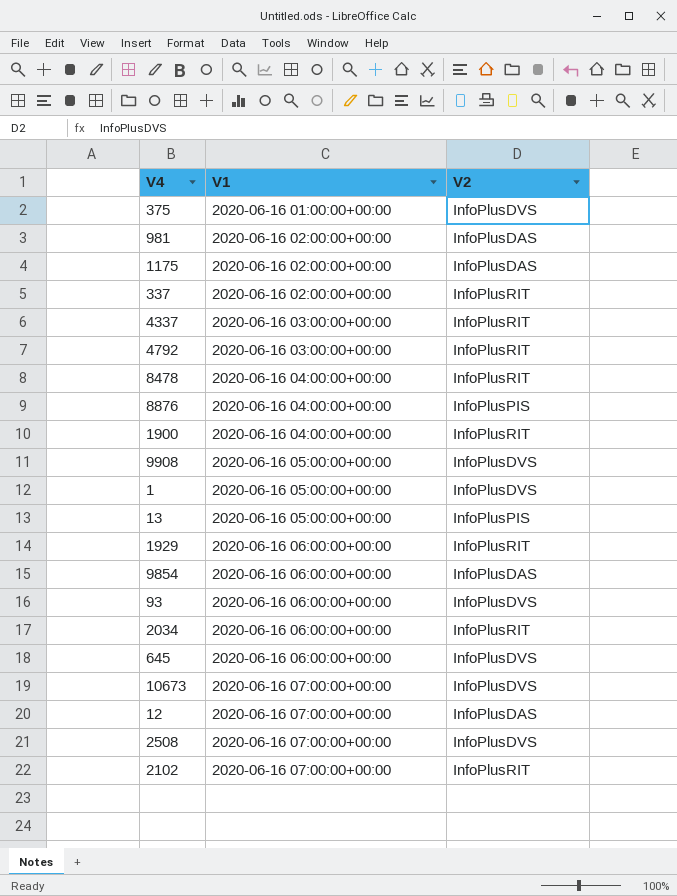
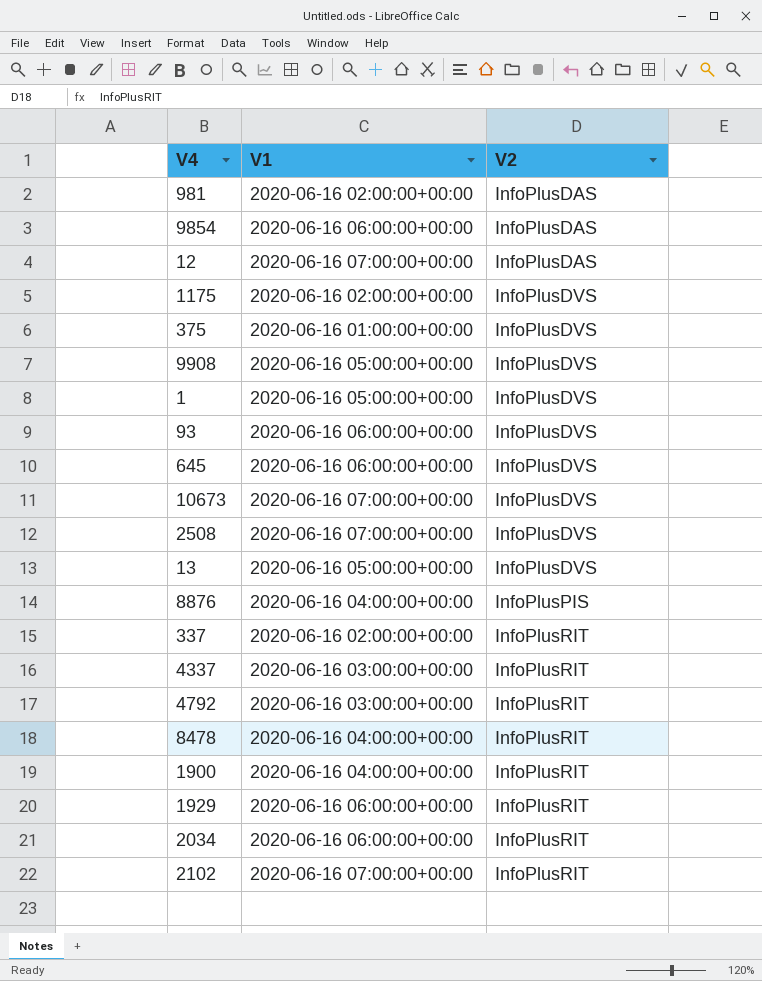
row order: V1 ascending -> V2 ascending
1175 | V2: InfoPlusDAS -> InfoPlusDVS
13 | V2: InfoPlusPIS -> InfoPlusDVS

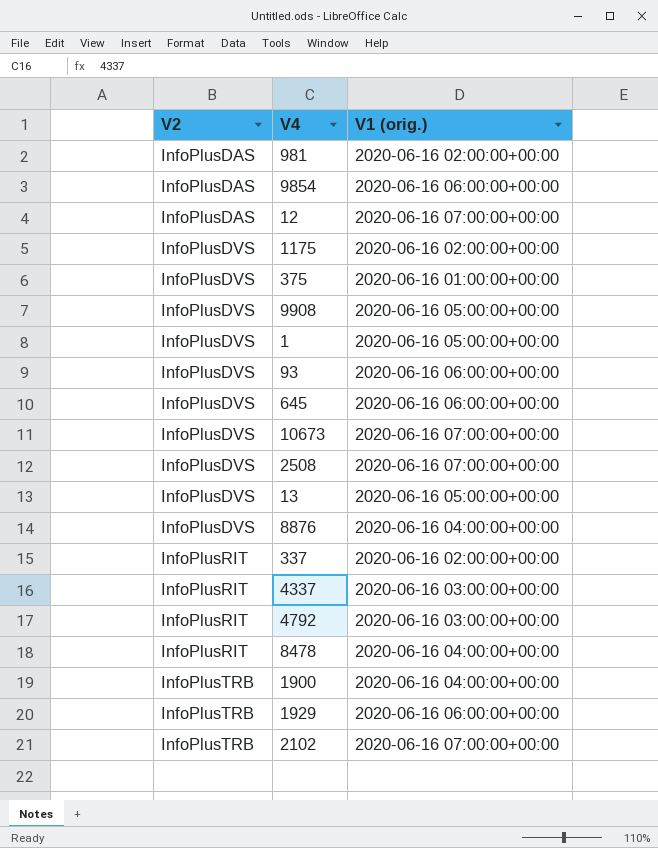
column V2 | position: 3 -> 1
column name: V1 -> V1 (orig.)
row 2034: 2020-06-16 06:00:00+00:00 | InfoPlusRIT -> none
8876 | V2: InfoPlusPIS -> InfoPlusDVS
1900 | V2: InfoPlusRIT -> InfoPlusTRB
1929 | V2: InfoPlusRIT -> InfoPlusTRB
2102 | V2: InfoPlusRIT -> InfoPlusTRB

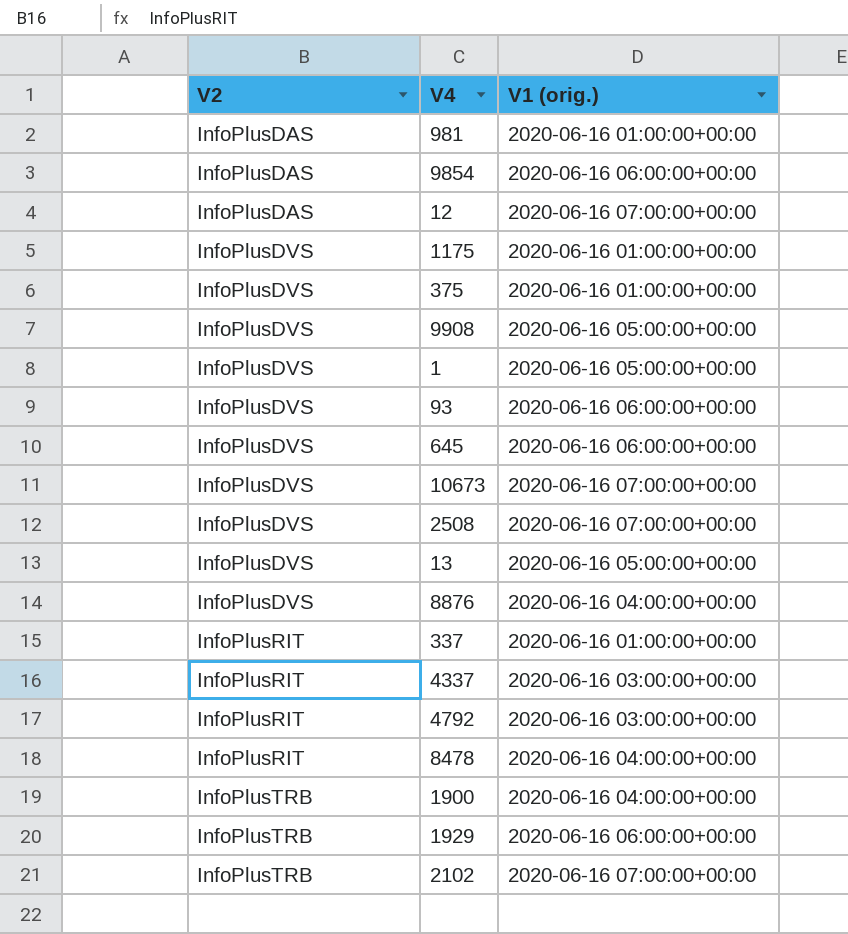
981 | V1 (orig.): 2020-06-16 02:00:00+00:00 -> 2020-06-16 01:00:00+00:00
1175 | V1 (orig.): 2020-06-16 02:00:00+00:00 -> 2020-06-16 01:00:00+00:00
337 | V1 (orig.): 2020-06-16 02:00:00+00:00 -> 2020-06-16 01:00:00+00:00

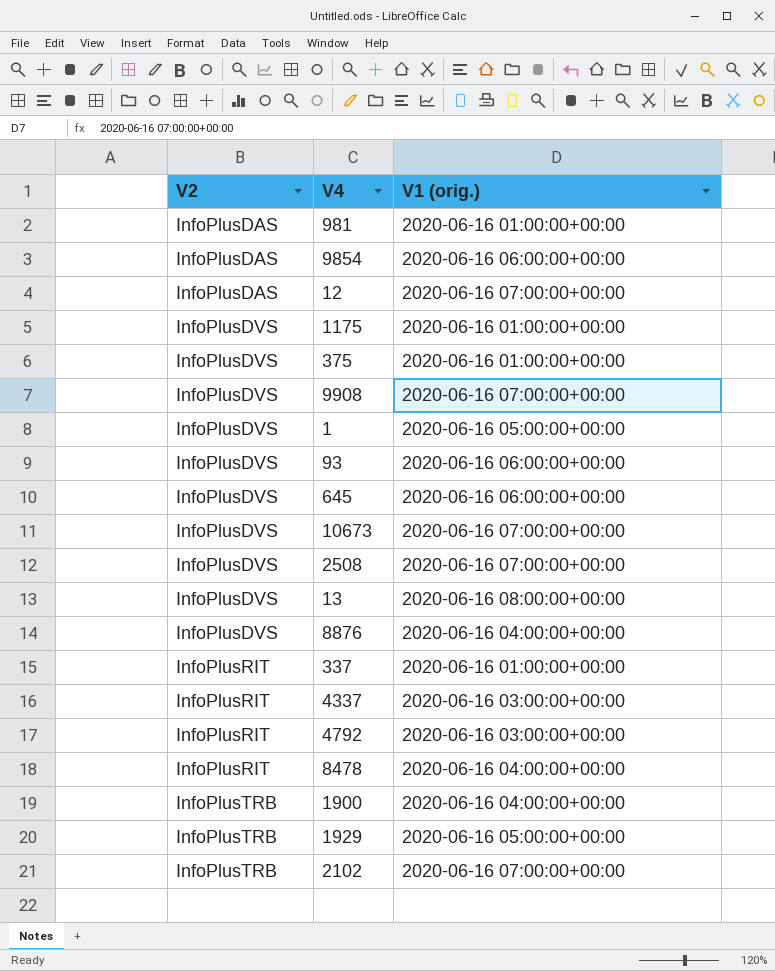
9908 | V1 (orig.): 2020-06-16 05:00:00+00:00 -> 2020-06-16 07:00:00+00:00
13 | V1 (orig.): 2020-06-16 05:00:00+00:00 -> 2020-06-16 08:00:00+00:00
1929 | V1 (orig.): 2020-06-16 06:00:00+00:00 -> 2020-06-16 05:00:00+00:00

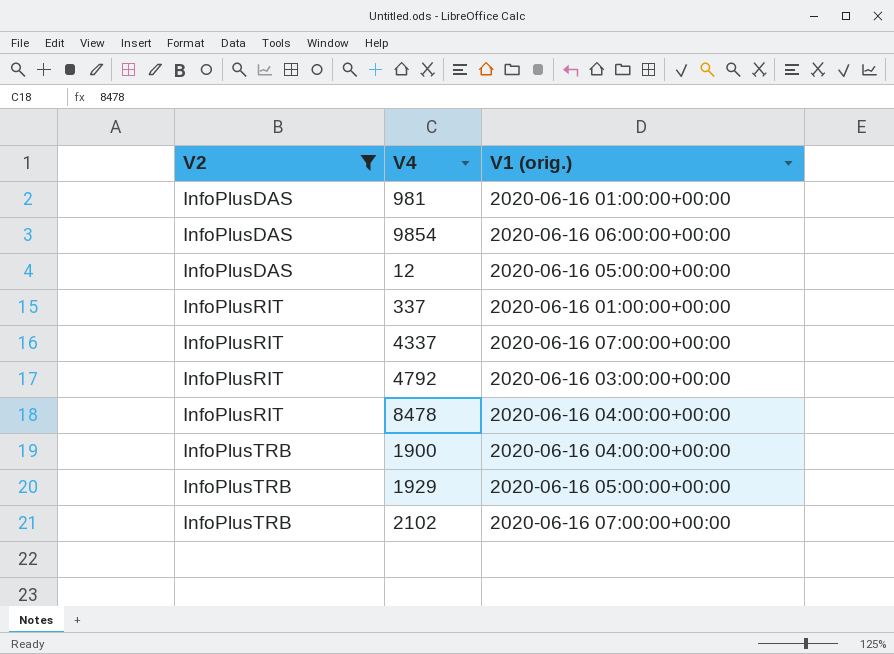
filter: none -> V2 != InfoPlusDVS
12 | V1 (orig.): 2020-06-16 07:00:00+00:00 -> 2020-06-16 05:00:00+00:00
4337 | V1 (orig.): 2020-06-16 03:00:00+00:00 -> 2020-06-16 07:00:00+00:00

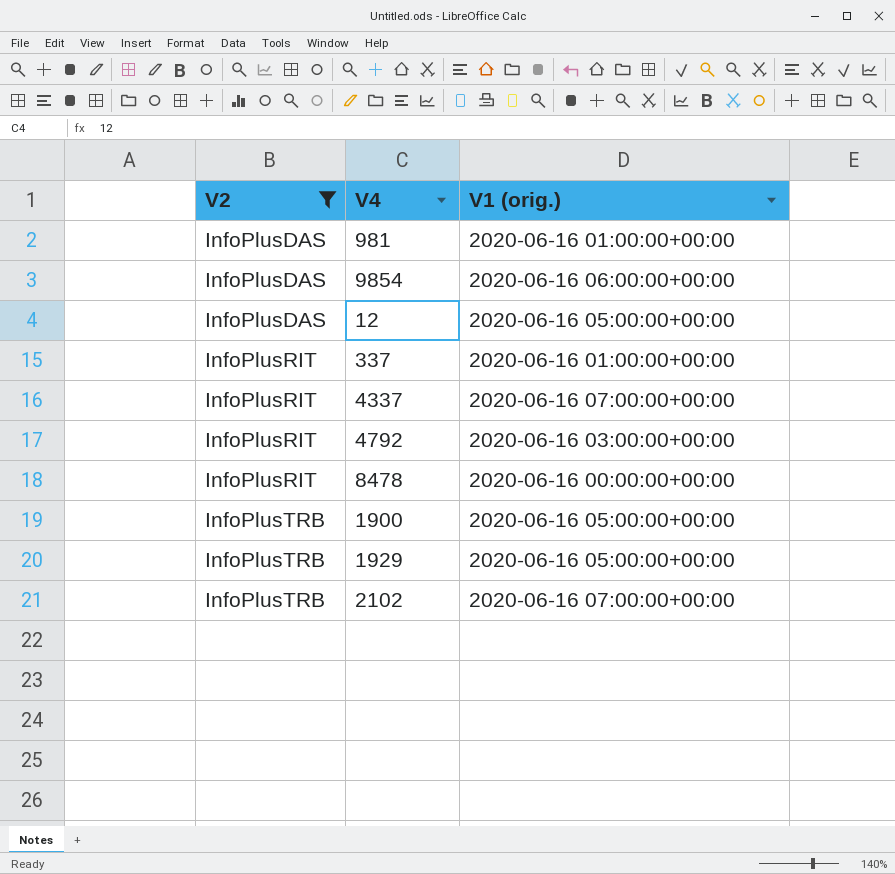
8478 | V1 (orig.): 2020-06-16 04:00:00+00:00 -> 2020-06-16 00:00:00+00:00
1900 | V1 (orig.): 2020-06-16 04:00:00+00:00 -> 2020-06-16 05:00:00+00:00

